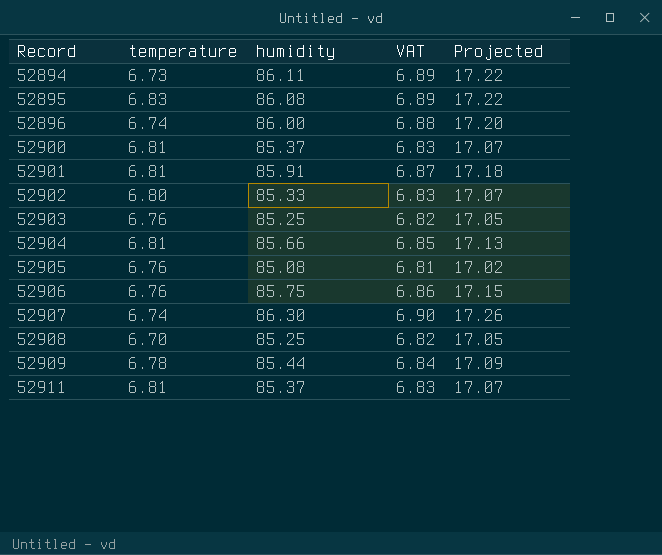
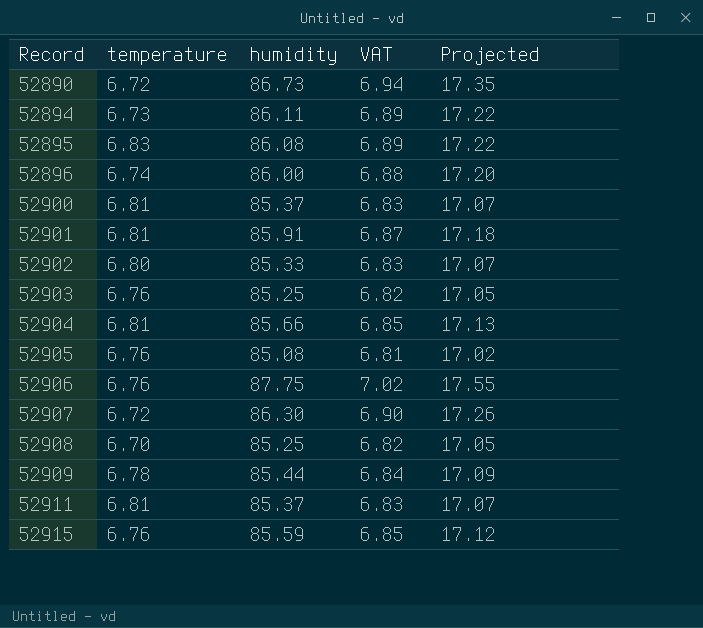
row 52890: none -> 6.72 | 86.73 | 6.94 | 17.35
52906 | humidity: 85.75 -> 87.75
52906 | VAT: 6.86 -> 7.02
52906 | Projected: 17.15 -> 17.55
52907 | temperature: 6.74 -> 6.72
row 52915: none -> 6.76 | 85.59 | 6.85 | 17.12

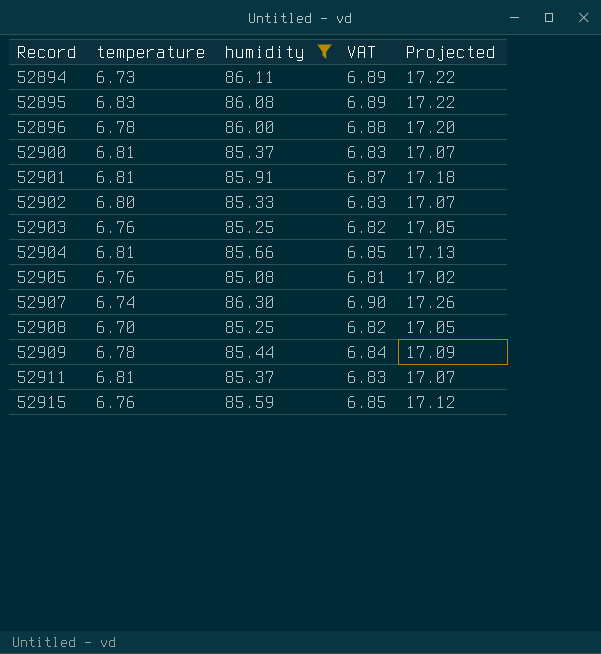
filter: none -> humidity <= 86.30
52896 | temperature: 6.74 -> 6.78
52907 | temperature: 6.72 -> 6.74

